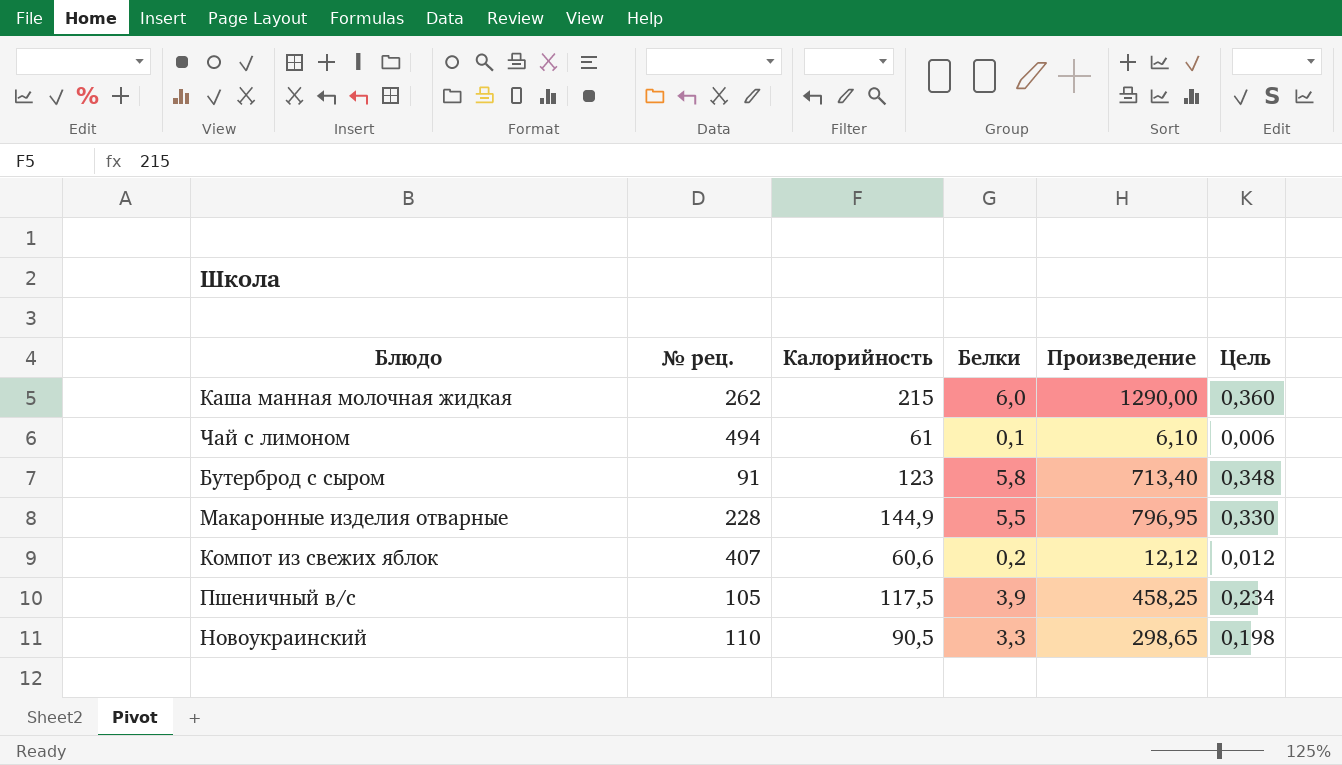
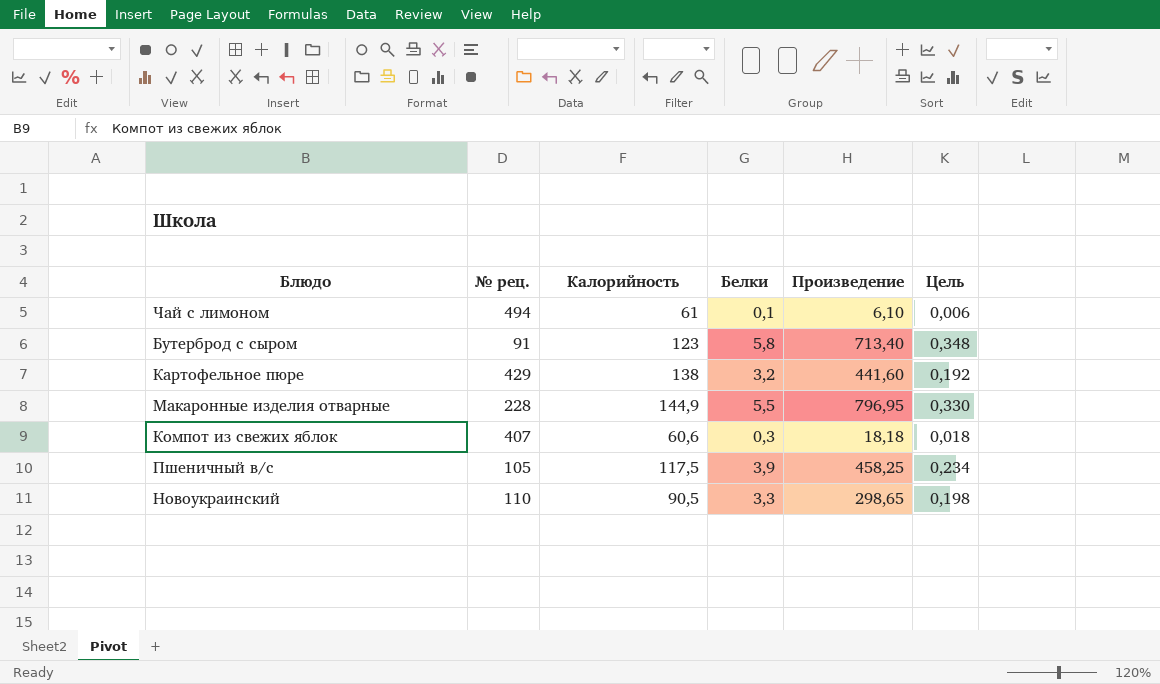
row Каша манная молочная жидкая: 262 | 215 | 6,0 | 1290,00 | 0,360 -> none
row Картофельное пюре: none -> 429 | 138 | 3,2 | 441,60 | 0,192
Компот из свежих яблок | Белки: 0,2 -> 0,3
Компот из свежих яблок | Произведение: 12,12 -> 18,18
Компот из свежих яблок | Цель: 0,012 -> 0,018

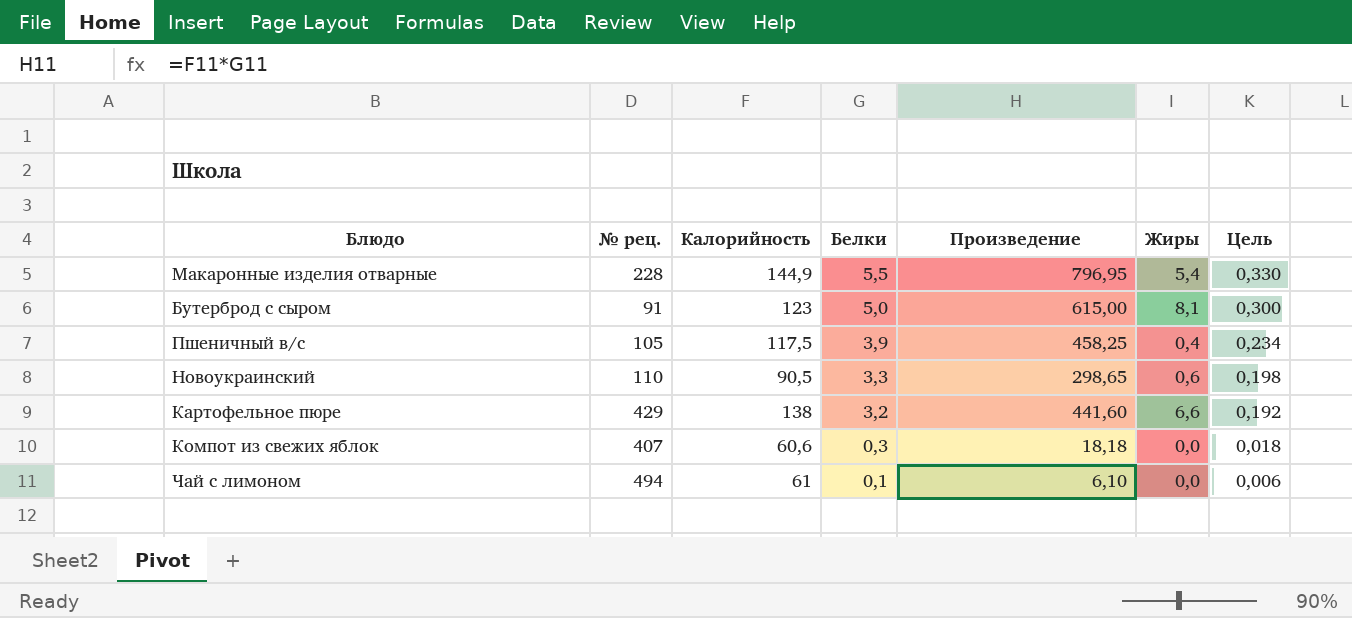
row order: none -> Белки descending
column Жиры | position: none -> 6
Бутерброд с сыром | Белки: 5,8 -> 5,0
Бутерброд с сыром | Произведение: 713,40 -> 615,00
Бутерброд с сыром | Цель: 0,348 -> 0,300

